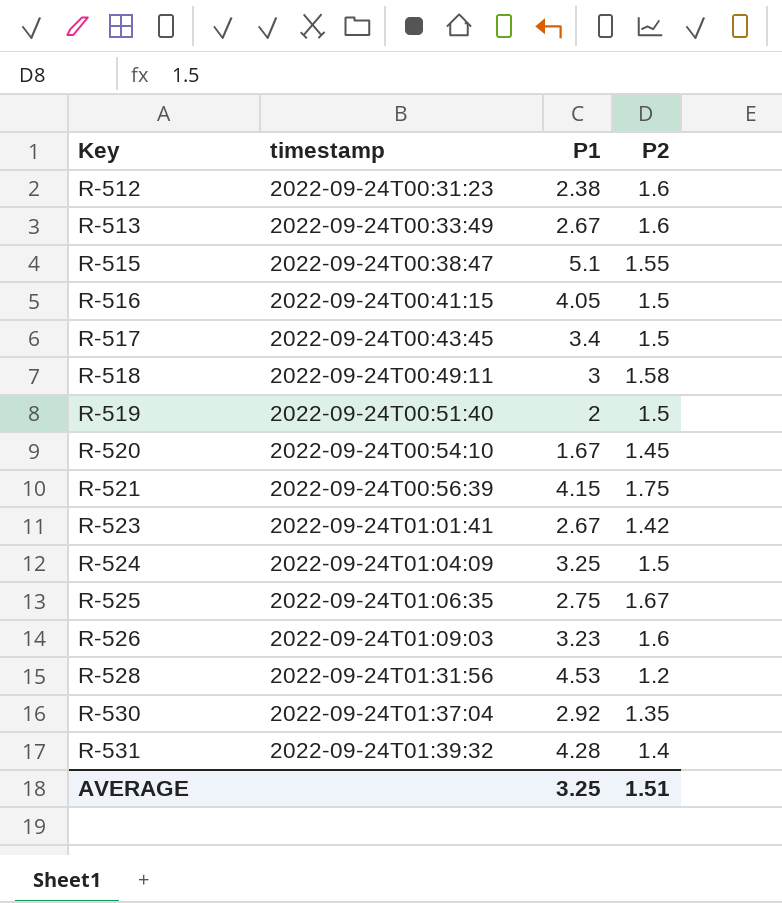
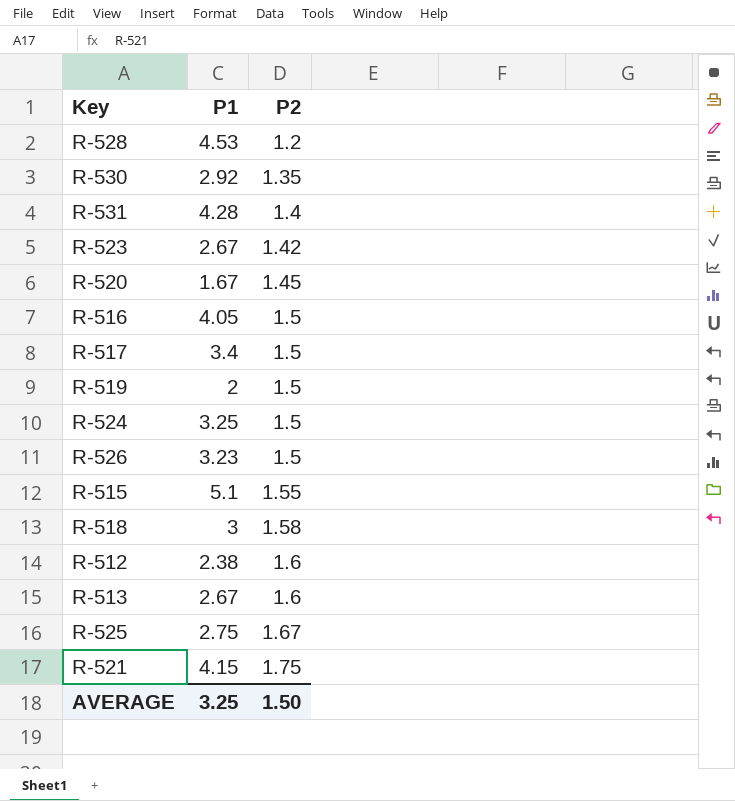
row order: Key ascending -> P2 ascending
column timestamp | position: 2 -> none
R-526 | P2: 1.6 -> 1.5
AVERAGE | P2: 1.51 -> 1.50

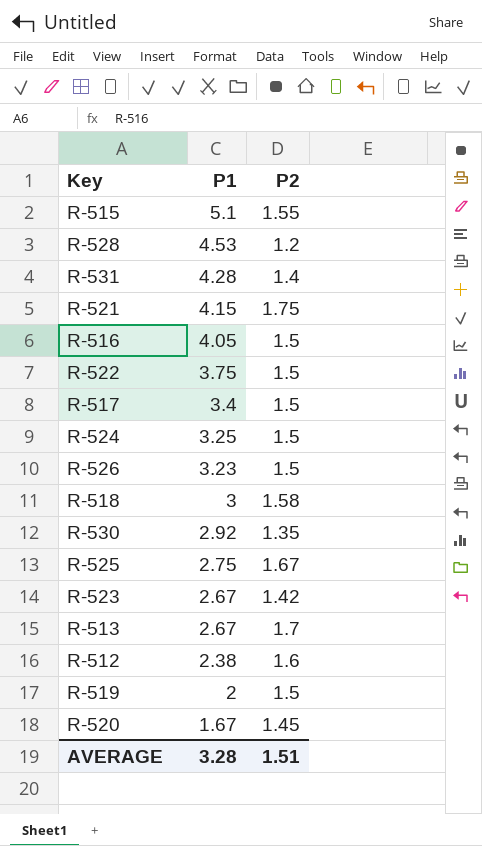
row order: P2 ascending -> P1 descending
row R-522: none -> 3.75 | 1.5
R-513 | P2: 1.6 -> 1.7
AVERAGE | P1: 3.25 -> 3.28
AVERAGE | P2: 1.50 -> 1.51

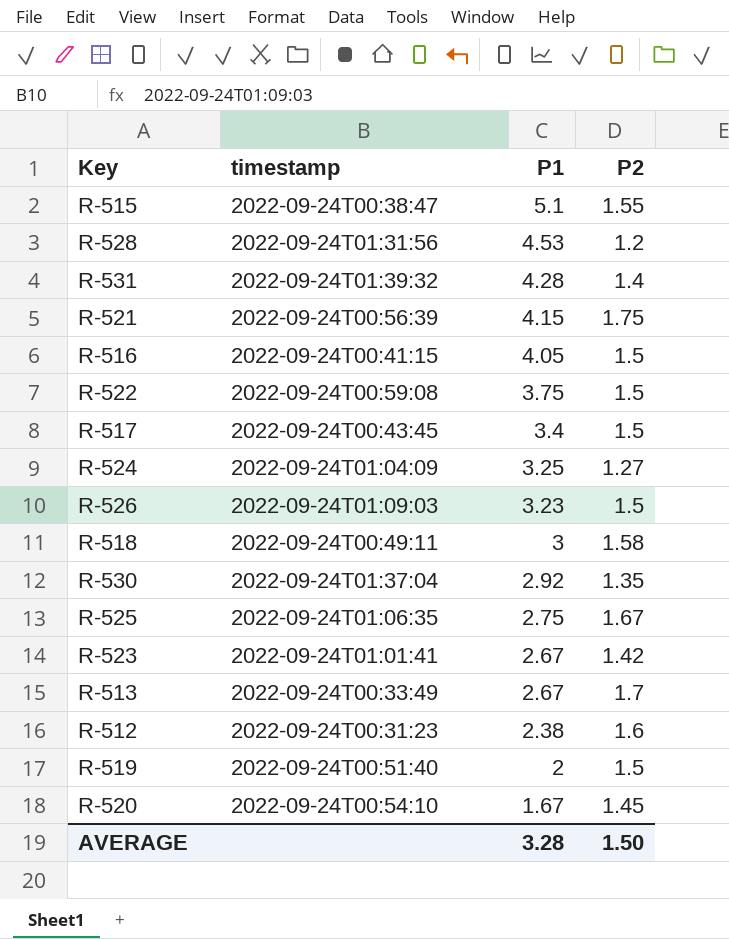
column timestamp | position: none -> 2
R-524 | P2: 1.5 -> 1.27
AVERAGE | P2: 1.51 -> 1.50

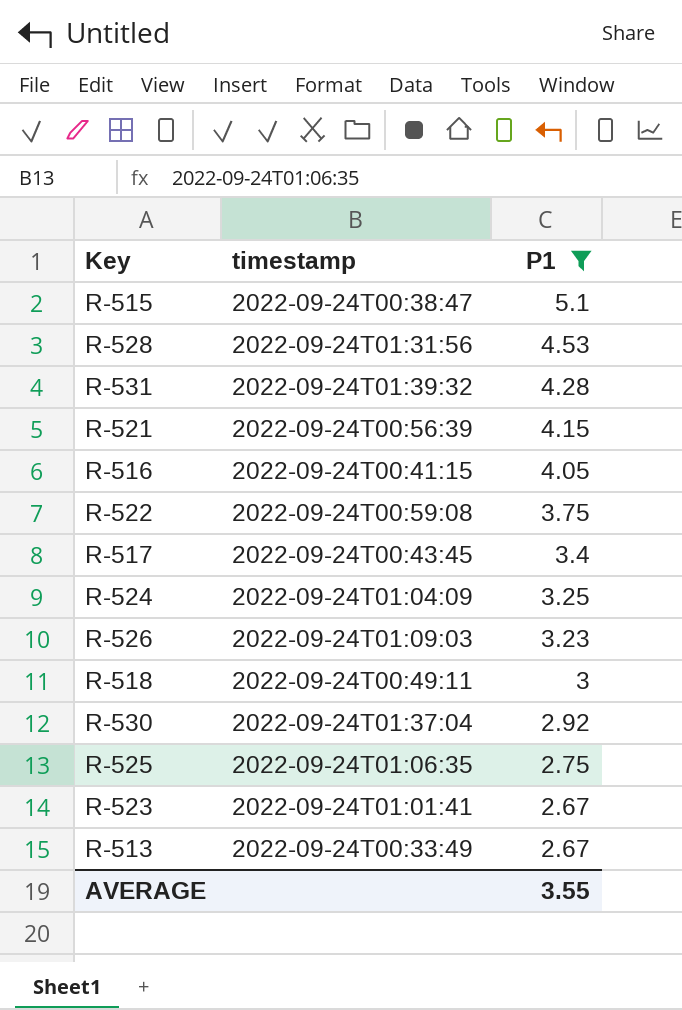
filter: none -> P1 >= 2.67
column P2 | position: 4 -> none
AVERAGE | P1: 3.28 -> 3.55

